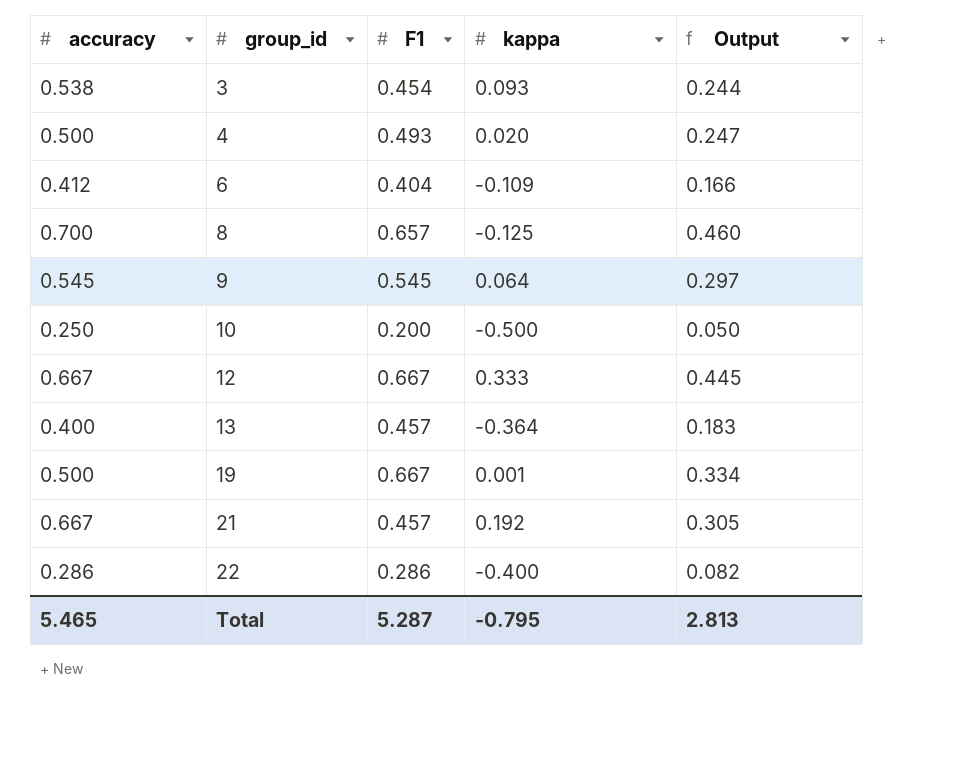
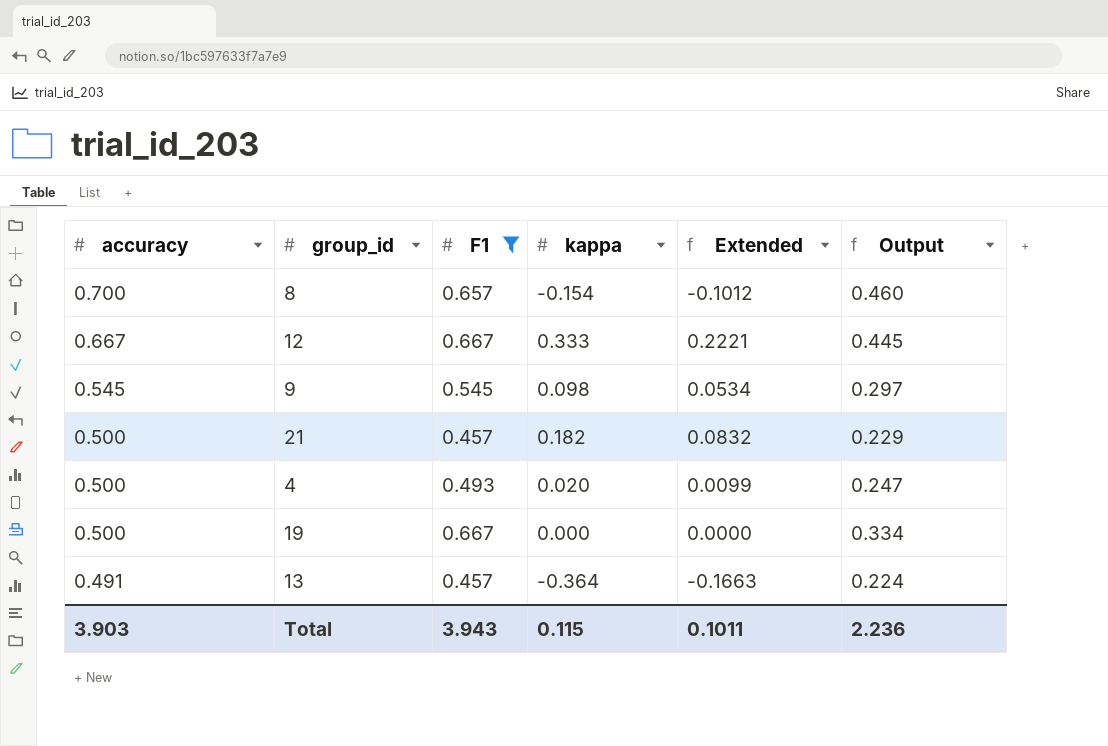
filter: none -> F1 >= 0.457
row order: group_id ascending -> accuracy descending
column Extended | formula: none -> [F1] * [kappa]
8 | kappa: -0.125 -> -0.154
9 | kappa: 0.064 -> 0.098
21 | accuracy: 0.667 -> 0.500
21 | kappa: 0.192 -> 0.182
21 | Output: 0.305 -> 0.229
19 | kappa: 0.001 -> 0.000
13 | accuracy: 0.400 -> 0.491
13 | Output: 0.183 -> 0.224
Total | accuracy: 5.465 -> 3.903
Total | F1: 5.287 -> 3.943
Total | kappa: -0.795 -> 0.115
Total | Output: 2.813 -> 2.236

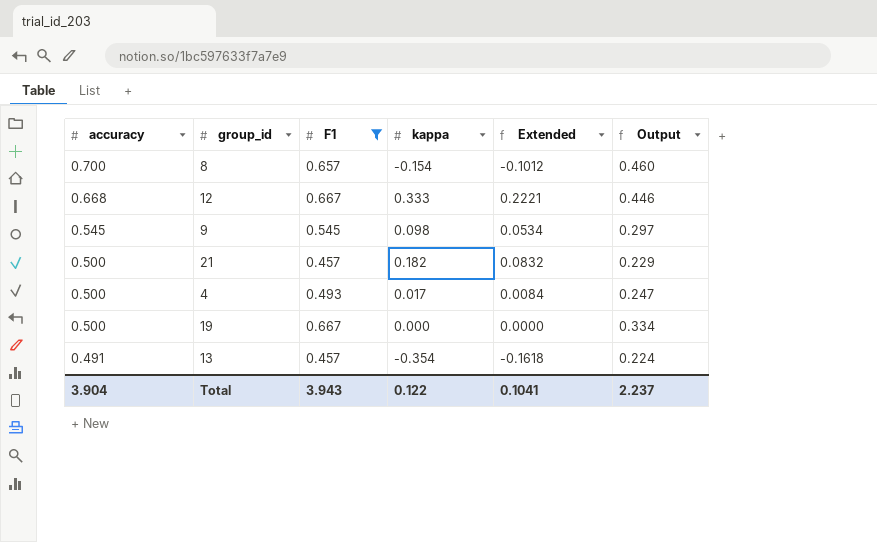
12 | accuracy: 0.667 -> 0.668
12 | Output: 0.445 -> 0.446
4 | kappa: 0.020 -> 0.017
4 | Extended: 0.0099 -> 0.0084
13 | kappa: -0.364 -> -0.354
13 | Extended: -0.1663 -> -0.1618
Total | accuracy: 3.903 -> 3.904
Total | kappa: 0.115 -> 0.122
Total | Extended: 0.1011 -> 0.1041
Total | Output: 2.236 -> 2.237

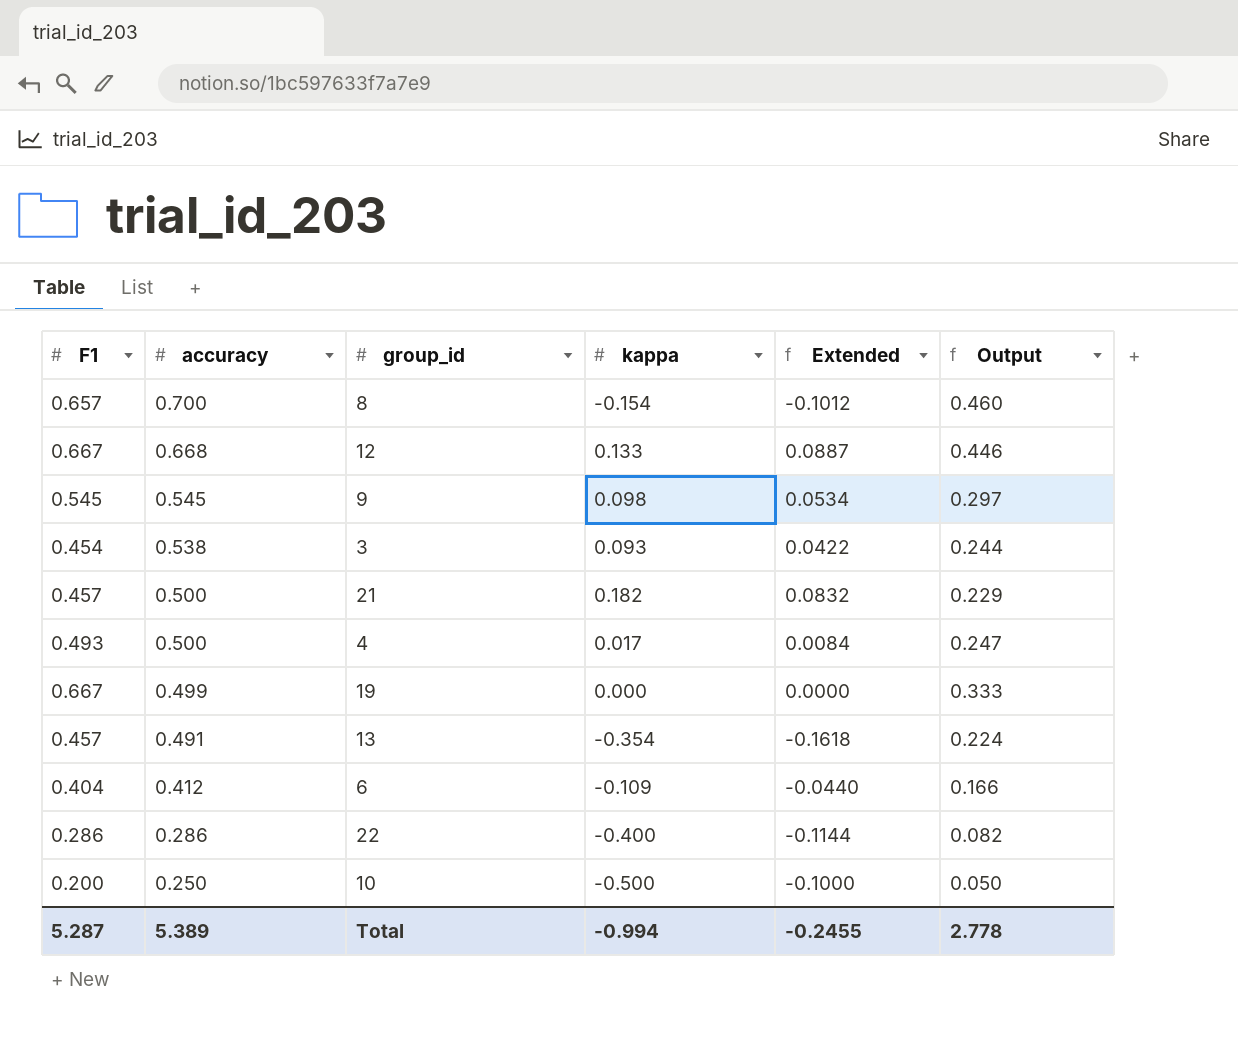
filter: F1 >= 0.457 -> none
column F1 | position: 3 -> 1
12 | kappa: 0.333 -> 0.133
12 | Extended: 0.2221 -> 0.0887
19 | accuracy: 0.500 -> 0.499
19 | Output: 0.334 -> 0.333
Total | F1: 3.943 -> 5.287
Total | accuracy: 3.904 -> 5.389
Total | kappa: 0.122 -> -0.994
Total | Extended: 0.1041 -> -0.2455
Total | Output: 2.237 -> 2.778

